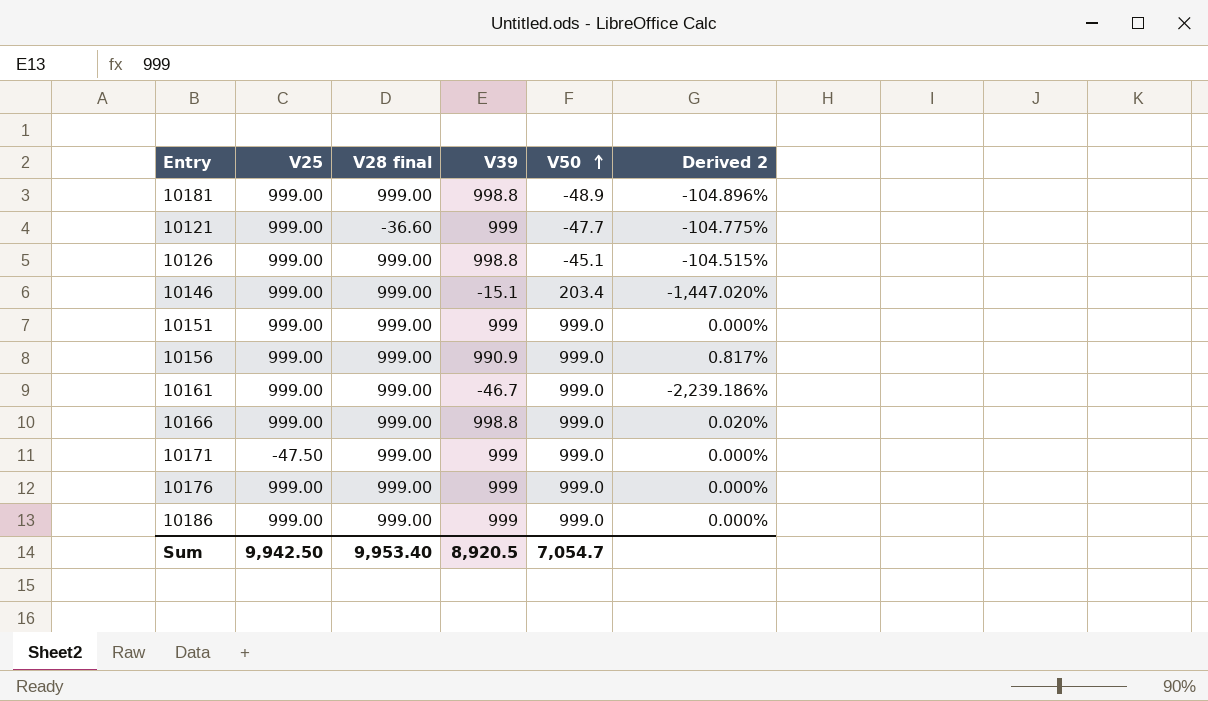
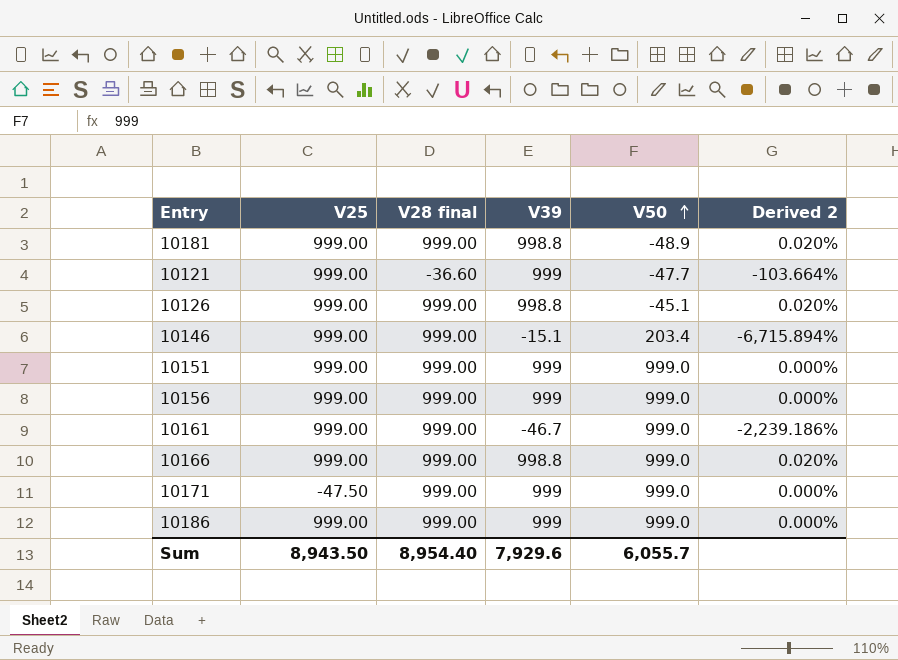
column Derived 2 | formula: ([V50] - [V39]) / [V39] -> ([V28 final] - [V39]) / [V39]
row 10176: 999.00 | 999.00 | 999 | 999.0 | 0.000% -> none
10156 | V39: 990.9 -> 999
Sum | V25: 9,942.50 -> 8,943.50
Sum | V28 final: 9,953.40 -> 8,954.40
Sum | V39: 8,920.5 -> 7,929.6
Sum | V50: 7,054.7 -> 6,055.7

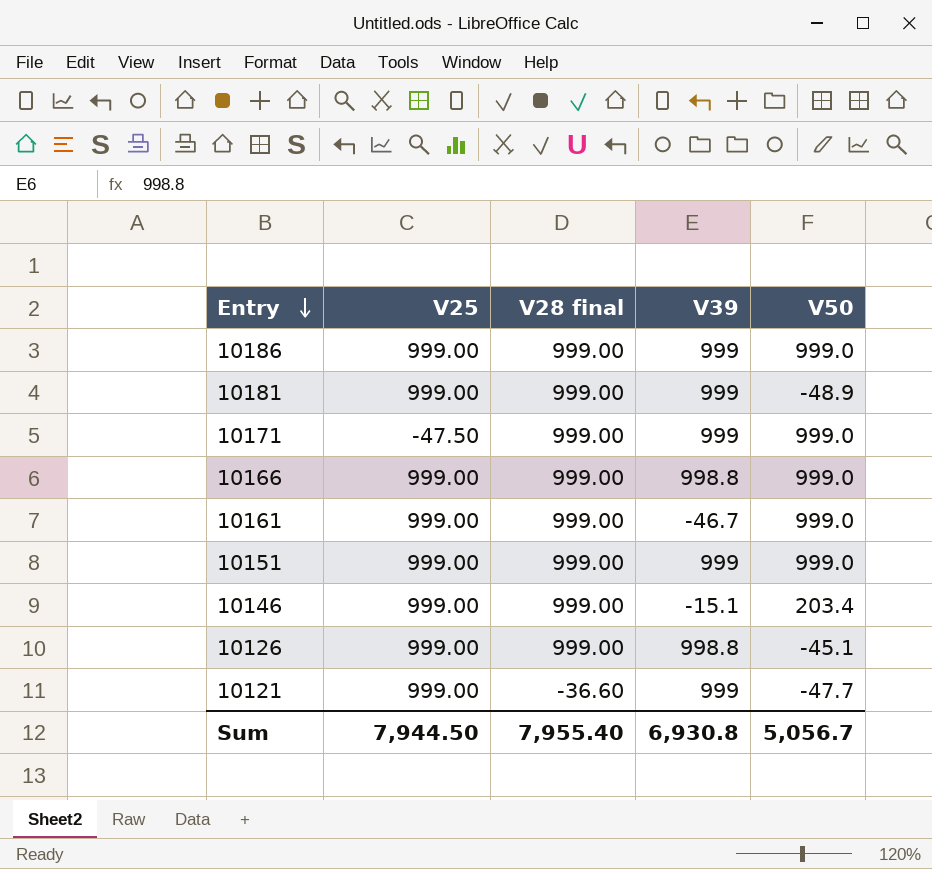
row order: V50 ascending -> Entry descending
column Derived 2 | formula: ([V28 final] - [V39]) / [V39] -> none
row 10156: 999.00 | 999.00 | 999 | 999.0 | 0.000% -> none
10181 | V39: 998.8 -> 999
Sum | V25: 8,943.50 -> 7,944.50
Sum | V28 final: 8,954.40 -> 7,955.40
Sum | V39: 7,929.6 -> 6,930.8
Sum | V50: 6,055.7 -> 5,056.7

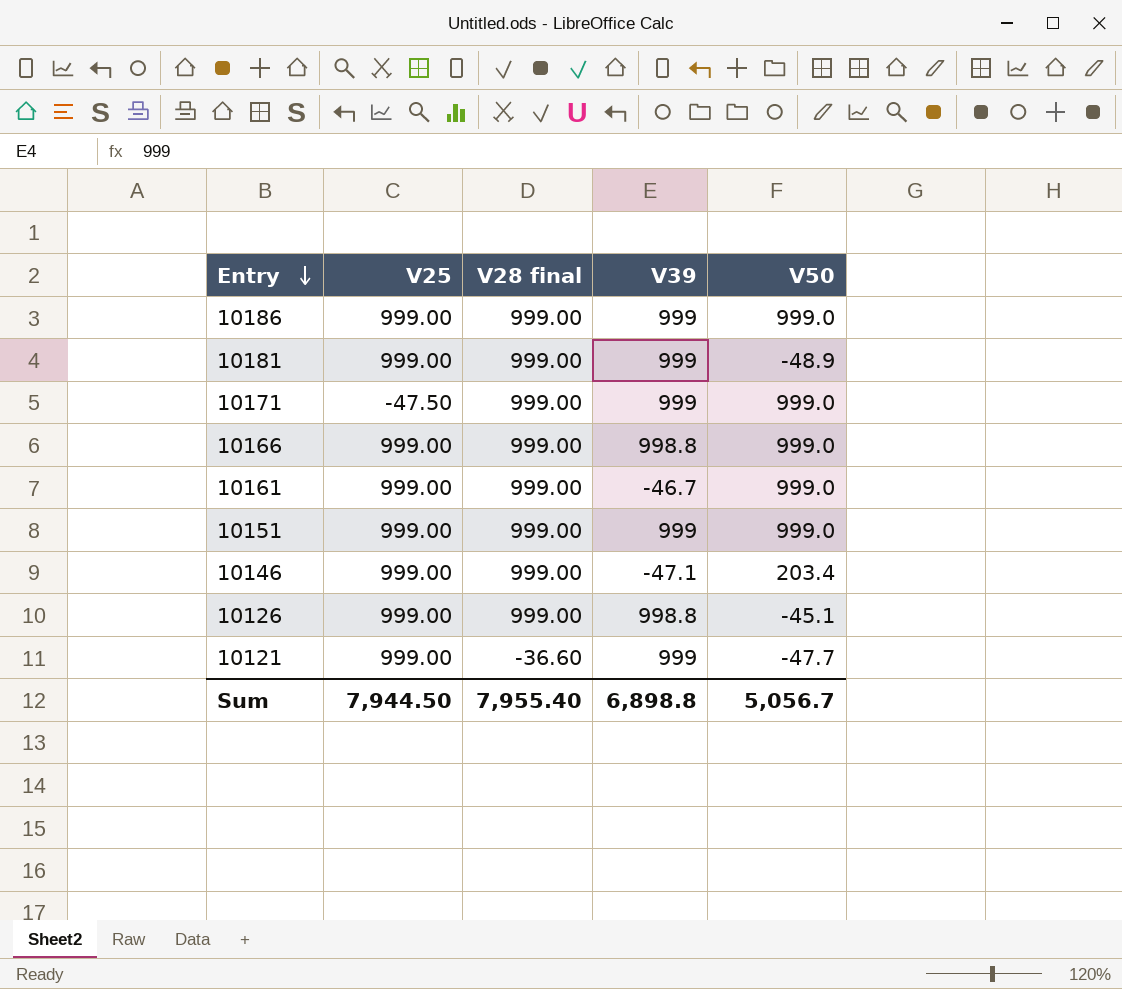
10146 | V39: -15.1 -> -47.1
Sum | V39: 6,930.8 -> 6,898.8

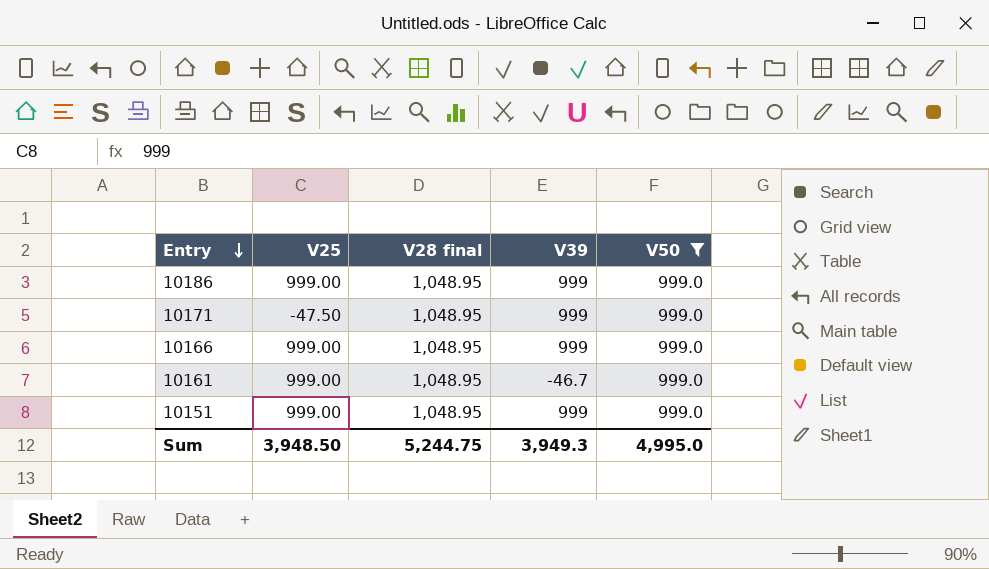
filter: none -> V50 = 999.0
10186 | V28 final: 999.00 -> 1,048.95
10171 | V28 final: 999.00 -> 1,048.95
10166 | V28 final: 999.00 -> 1,048.95
10166 | V39: 998.8 -> 999
10161 | V28 final: 999.00 -> 1,048.95
10151 | V28 final: 999.00 -> 1,048.95
Sum | V25: 7,944.50 -> 3,948.50
Sum | V28 final: 7,955.40 -> 5,244.75
Sum | V39: 6,898.8 -> 3,949.3
Sum | V50: 5,056.7 -> 4,995.0

